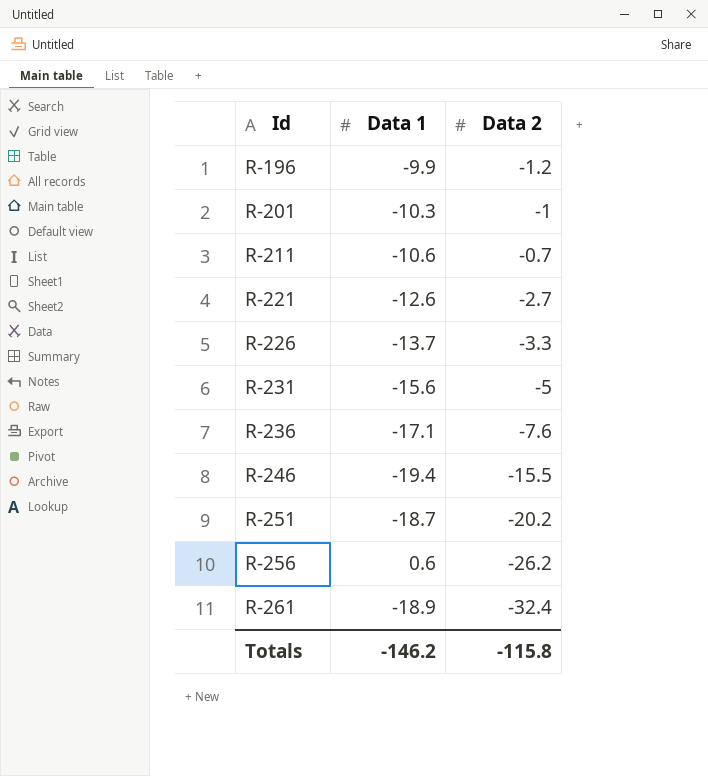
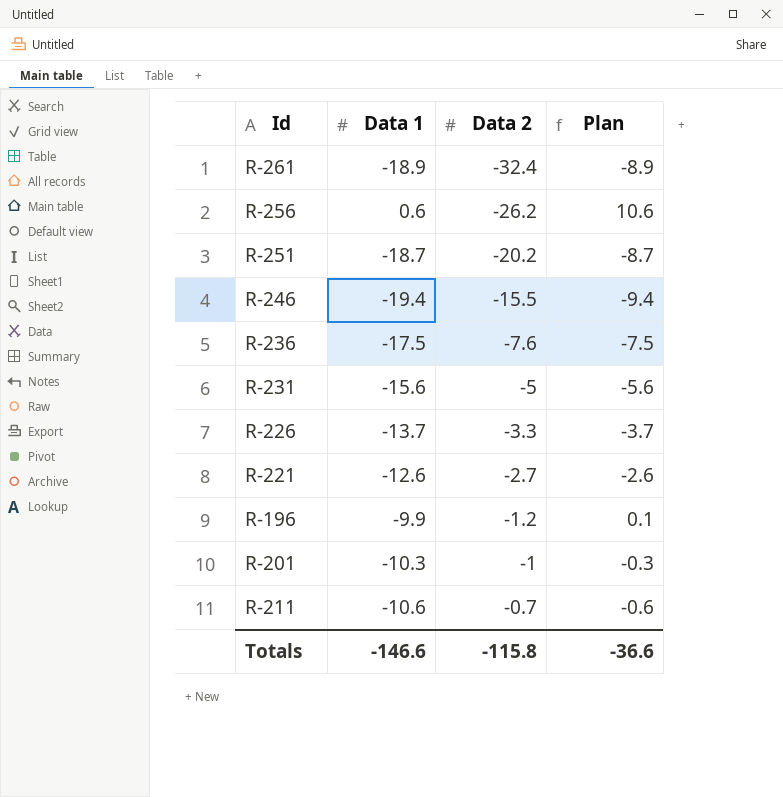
row order: Id ascending -> Data 2 ascending
column Plan | formula: none -> [Data 1] + 10
R-236 | Data 1: -17.1 -> -17.5
Totals | Data 1: -146.2 -> -146.6

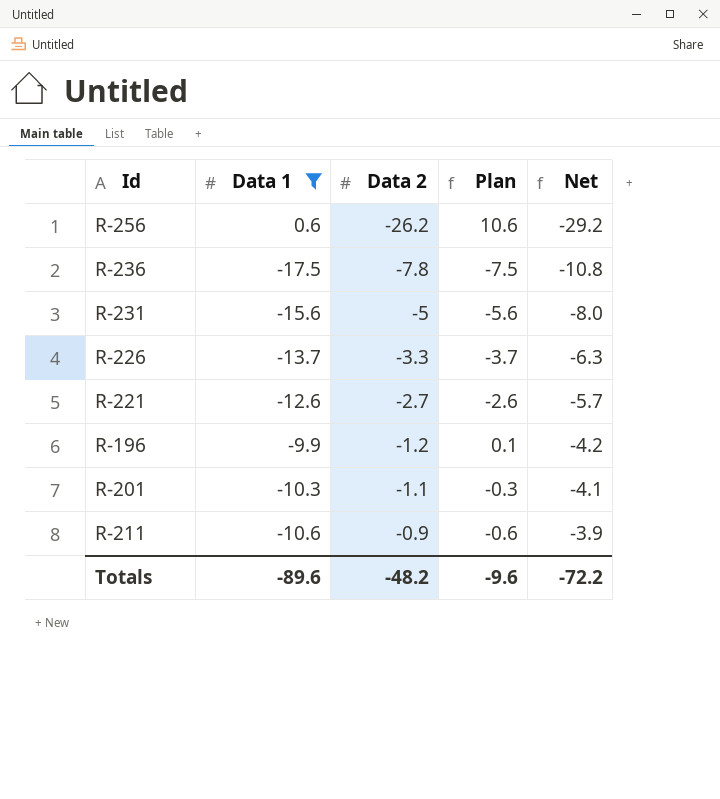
filter: none -> Data 1 >= -17.5
column Net | formula: none -> [Data 2] - 3
R-236 | Data 2: -7.6 -> -7.8
R-201 | Data 2: -1 -> -1.1
R-211 | Data 2: -0.7 -> -0.9
Totals | Data 1: -146.6 -> -89.6
Totals | Data 2: -115.8 -> -48.2
Totals | Plan: -36.6 -> -9.6

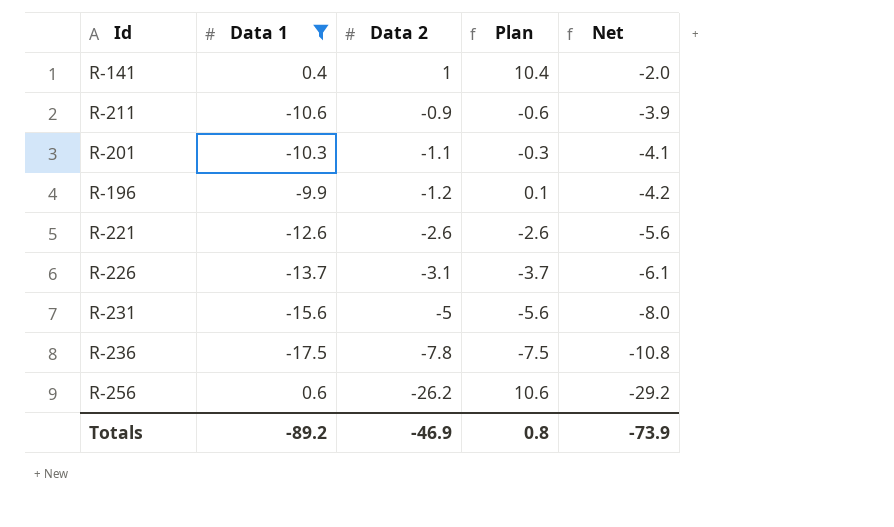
row order: Data 2 ascending -> Data 2 descending
row R-141: none -> 0.4 | 1 | 10.4 | -2.0
R-221 | Data 2: -2.7 -> -2.6
R-221 | Net: -5.7 -> -5.6
R-226 | Data 2: -3.3 -> -3.1
R-226 | Net: -6.3 -> -6.1
Totals | Data 1: -89.6 -> -89.2
Totals | Data 2: -48.2 -> -46.9
Totals | Plan: -9.6 -> 0.8
Totals | Net: -72.2 -> -73.9

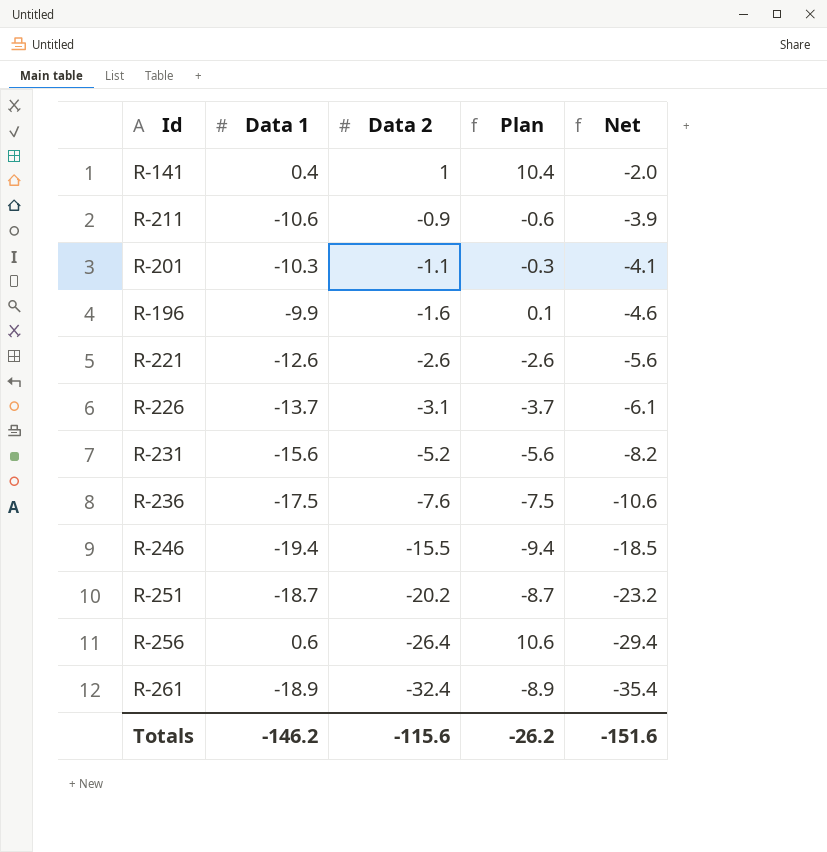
filter: Data 1 >= -17.5 -> none
R-196 | Data 2: -1.2 -> -1.6
R-196 | Net: -4.2 -> -4.6
R-231 | Data 2: -5 -> -5.2
R-231 | Net: -8.0 -> -8.2
R-236 | Data 2: -7.8 -> -7.6
R-236 | Net: -10.8 -> -10.6
R-256 | Data 2: -26.2 -> -26.4
R-256 | Net: -29.2 -> -29.4
Totals | Data 1: -89.2 -> -146.2
Totals | Data 2: -46.9 -> -115.6
Totals | Plan: 0.8 -> -26.2
Totals | Net: -73.9 -> -151.6

